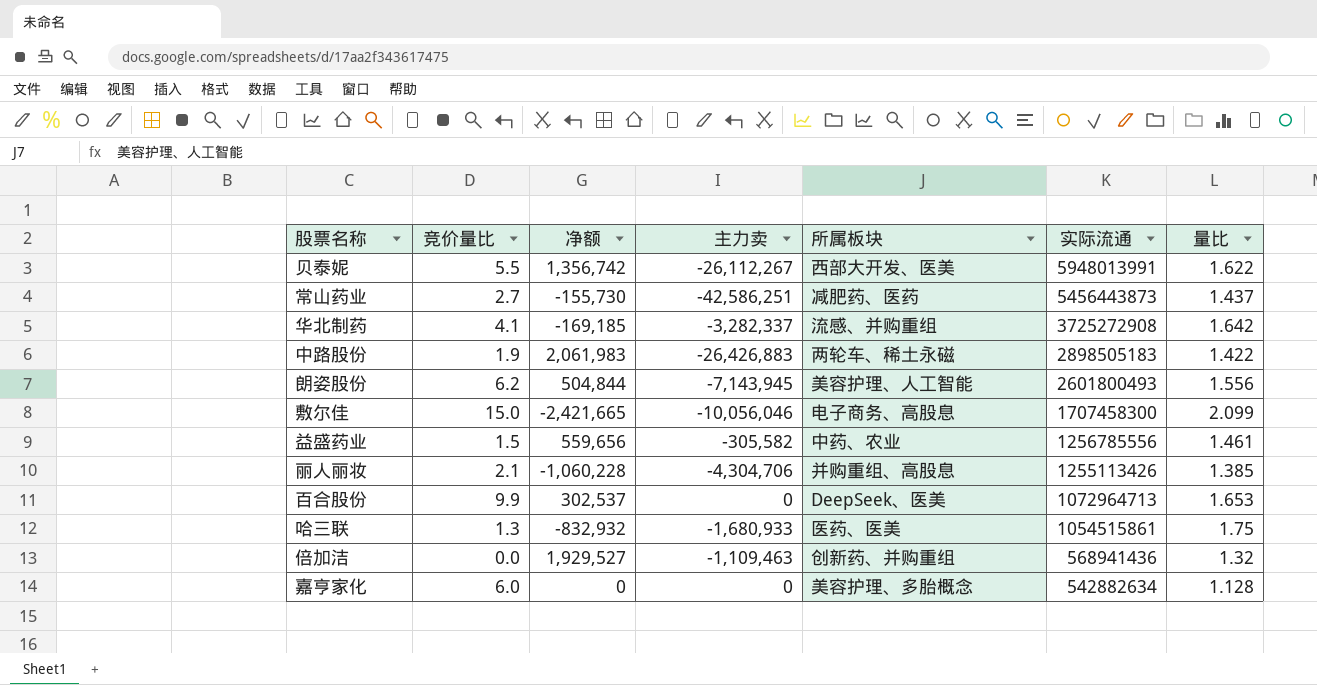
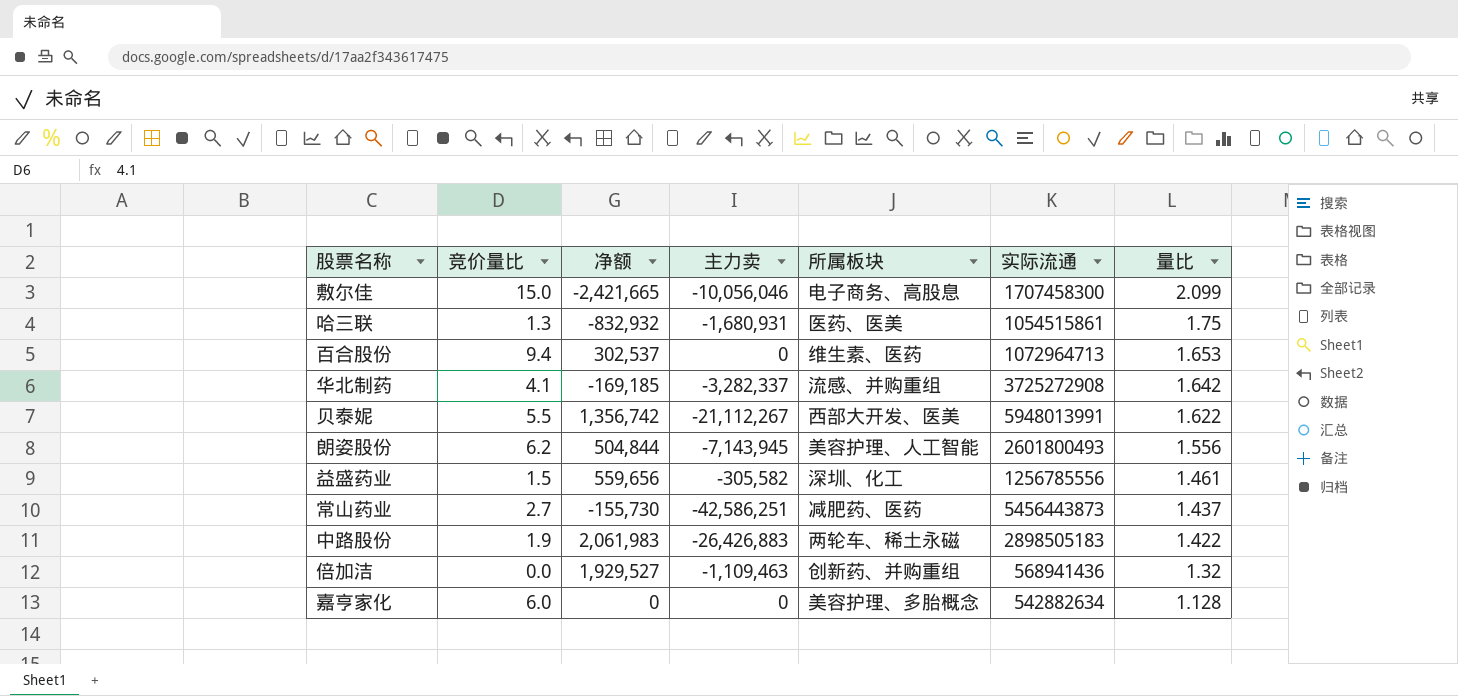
row order: 实际流通 descending -> 量比 descending
row 丽人丽妆: 2.1 | -1,060,228 | -4,304,706 | 并购重组、高股息 | 1255113426 | 1.385 -> none
哈三联 | 主力卖: -1,680,933 -> -1,680,931
百合股份 | 竞价量比: 9.9 -> 9.4
百合股份 | 所属板块: DeepSeek、医美 -> 维生素、医药
贝泰妮 | 主力卖: -26,112,267 -> -21,112,267
益盛药业 | 所属板块: 中药、农业 -> 深圳、化工

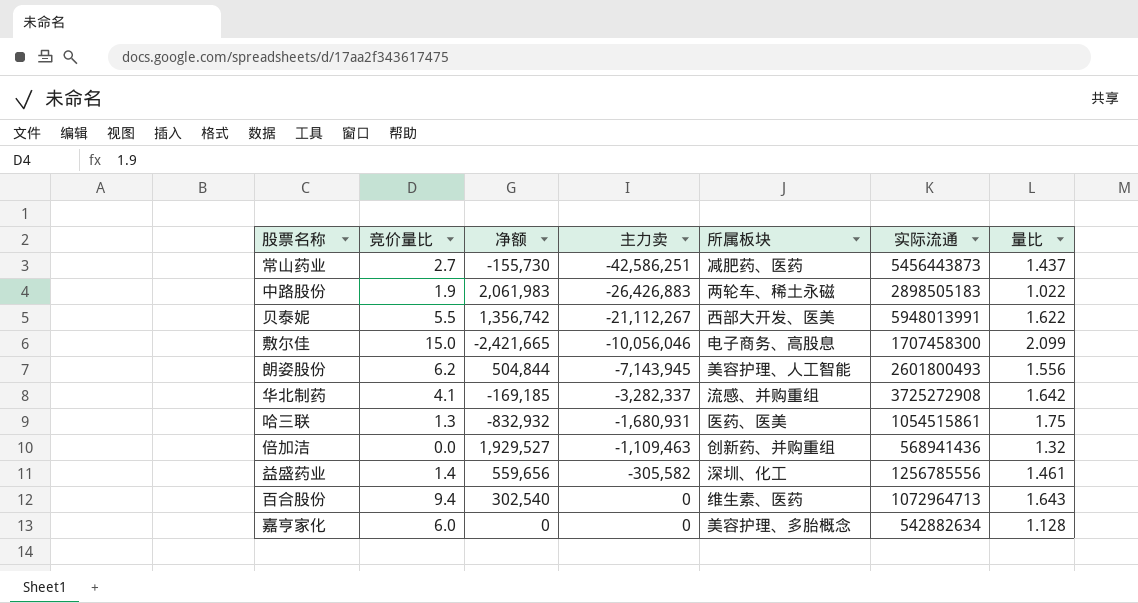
row order: 量比 descending -> 主力卖 ascending
中路股份 | 量比: 1.422 -> 1.022
益盛药业 | 竞价量比: 1.5 -> 1.4
百合股份 | 净额: 302,537 -> 302,540
百合股份 | 量比: 1.653 -> 1.643

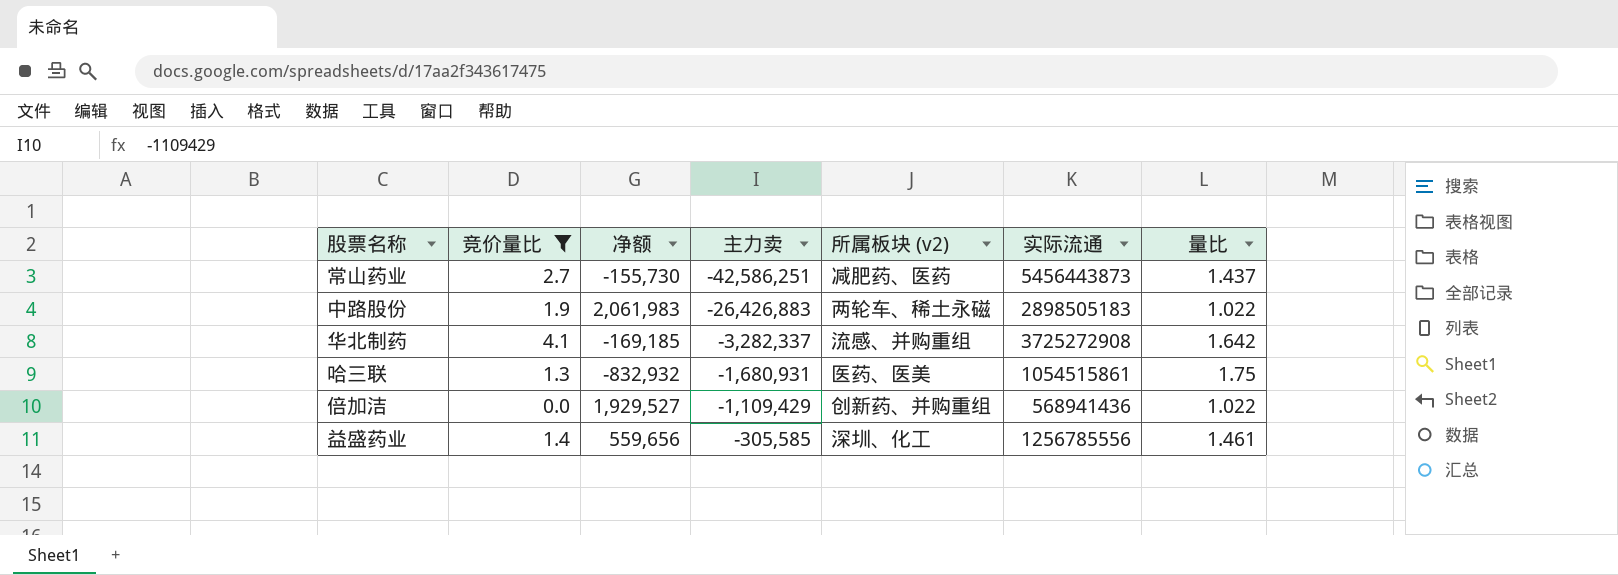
filter: none -> 竞价量比 <= 4.1
column name: 所属板块 -> 所属板块 (v2)
倍加洁 | 主力卖: -1,109,463 -> -1,109,429
倍加洁 | 量比: 1.32 -> 1.022
益盛药业 | 主力卖: -305,582 -> -305,585

